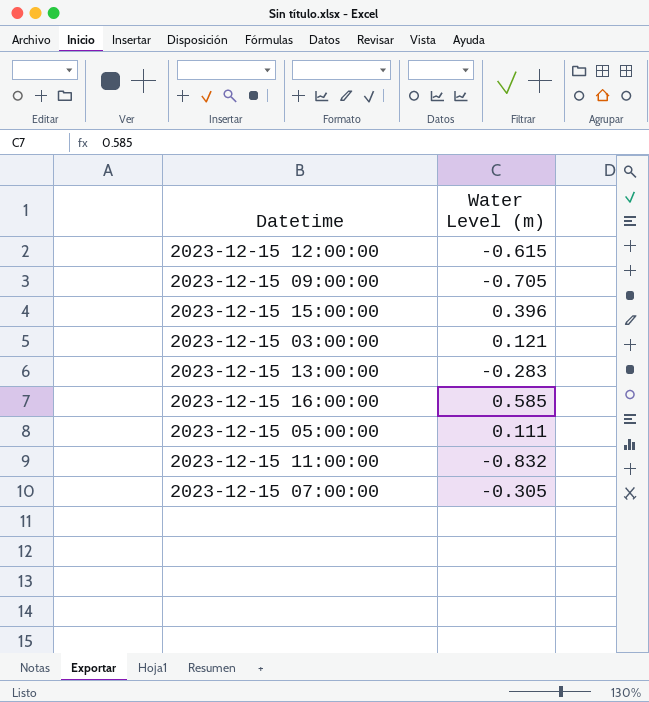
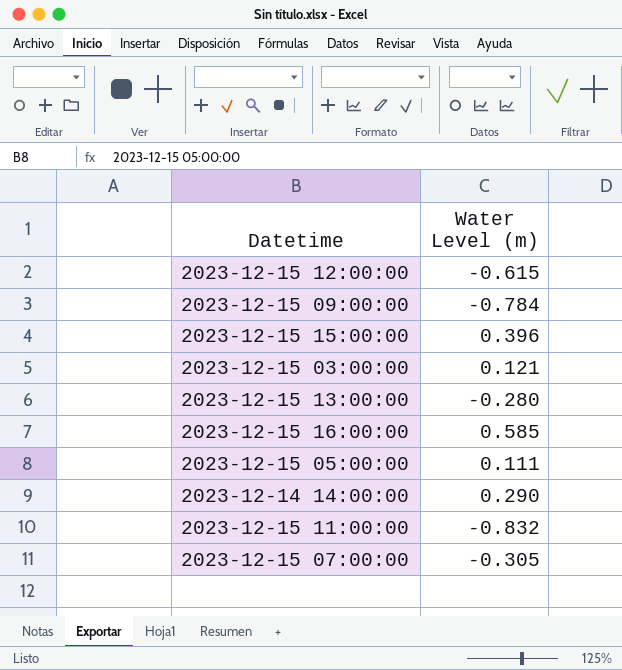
2023-12-15 09:00:00 | Water Level (m): -0.705 -> -0.784
2023-12-15 13:00:00 | Water Level (m): -0.283 -> -0.280
row 2023-12-14 14:00:00: none -> 0.290

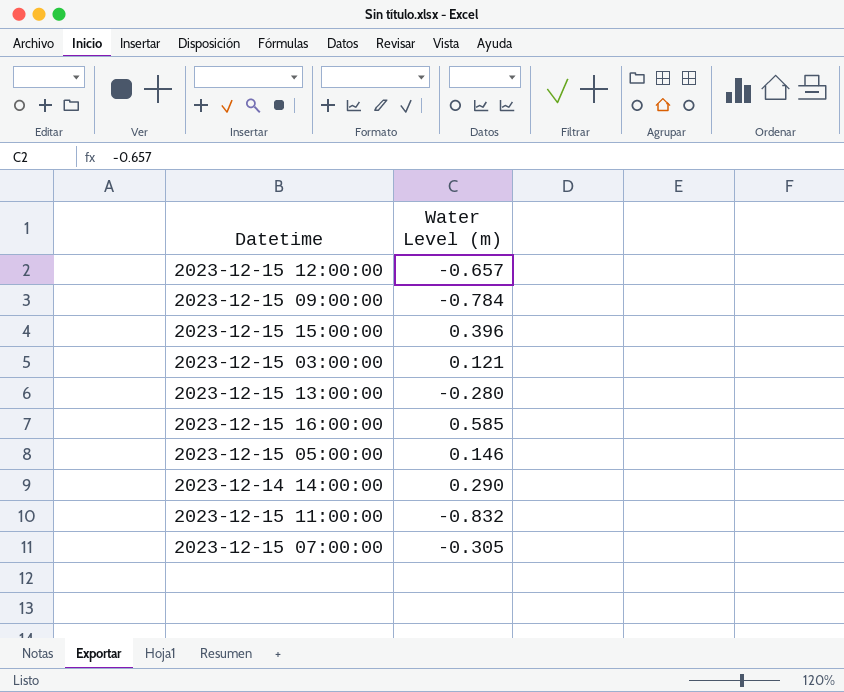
2023-12-15 12:00:00 | Water Level (m): -0.615 -> -0.657
2023-12-15 05:00:00 | Water Level (m): 0.111 -> 0.146

